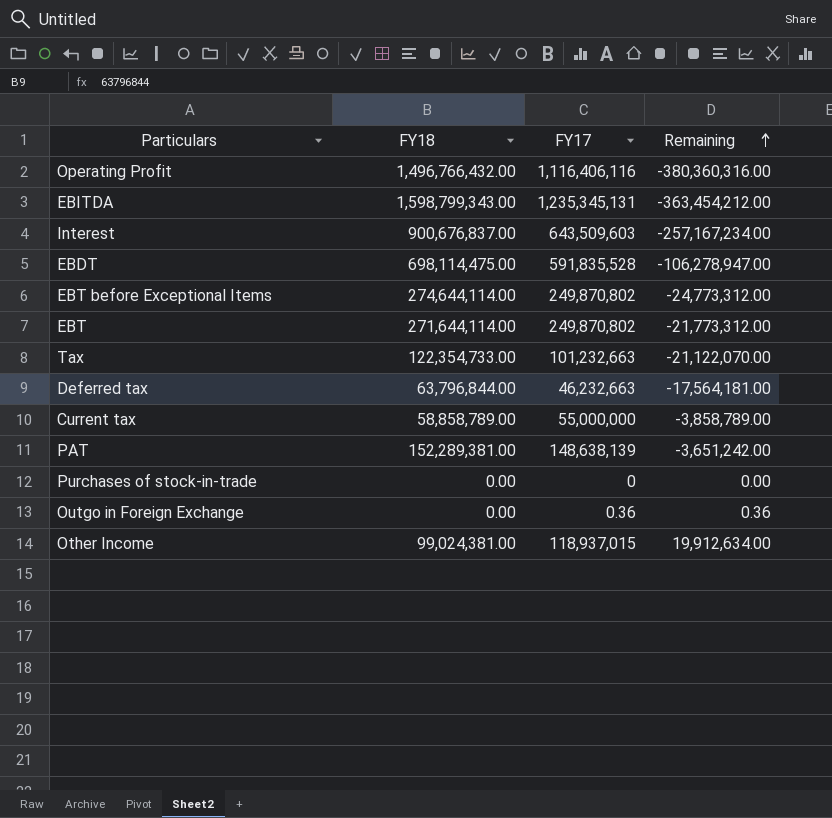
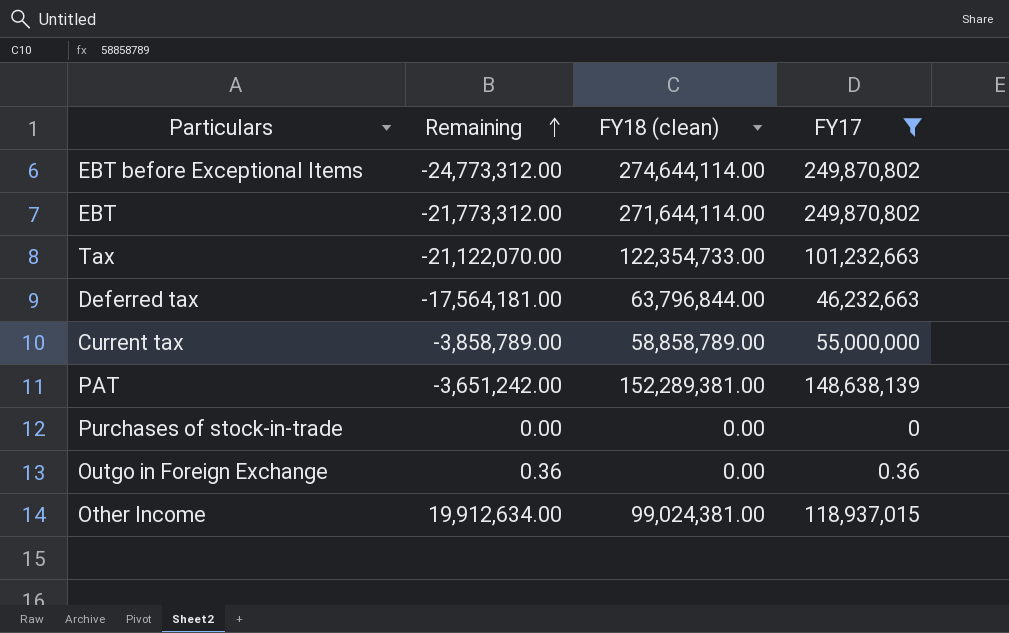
filter: none -> FY17 <= 249,870,802
column Remaining | position: 4 -> 2
column name: FY18 -> FY18 (clean)

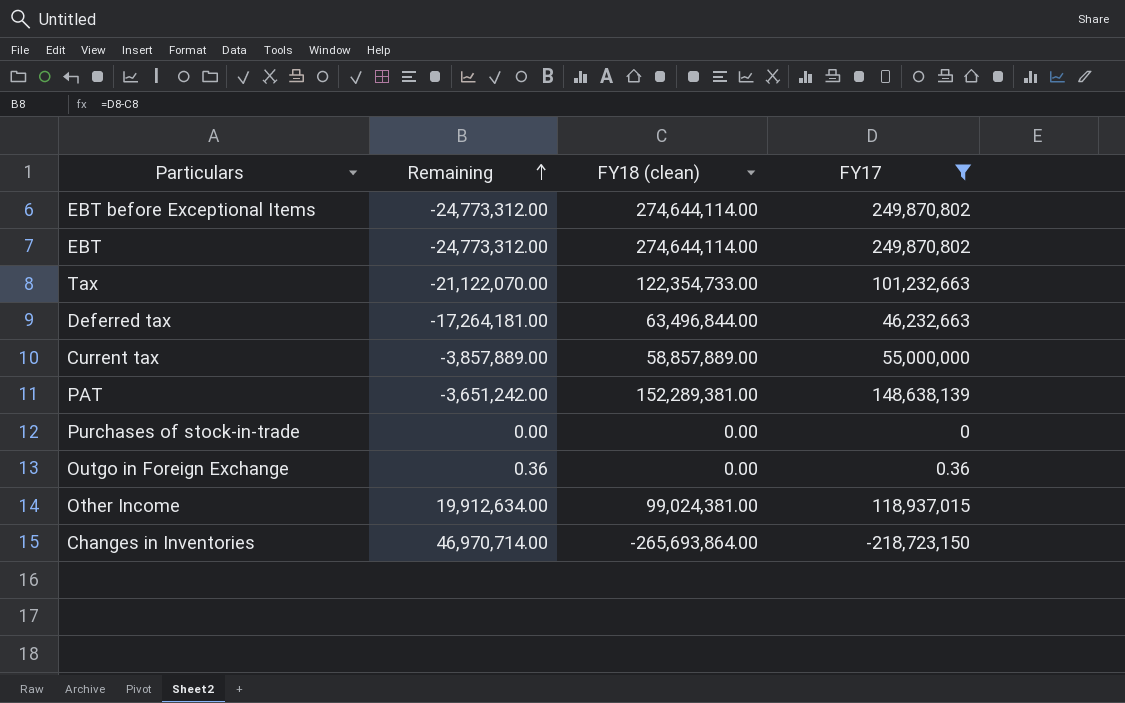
EBT | Remaining: -21,773,312.00 -> -24,773,312.00
EBT | FY18 (clean): 271,644,114.00 -> 274,644,114.00
Deferred tax | Remaining: -17,564,181.00 -> -17,264,181.00
Deferred tax | FY18 (clean): 63,796,844.00 -> 63,496,844.00
Current tax | Remaining: -3,858,789.00 -> -3,857,889.00
Current tax | FY18 (clean): 58,858,789.00 -> 58,857,889.00
row Changes in Inventories: none -> 46,970,714.00 | -265,693,864.00 | -218,723,150

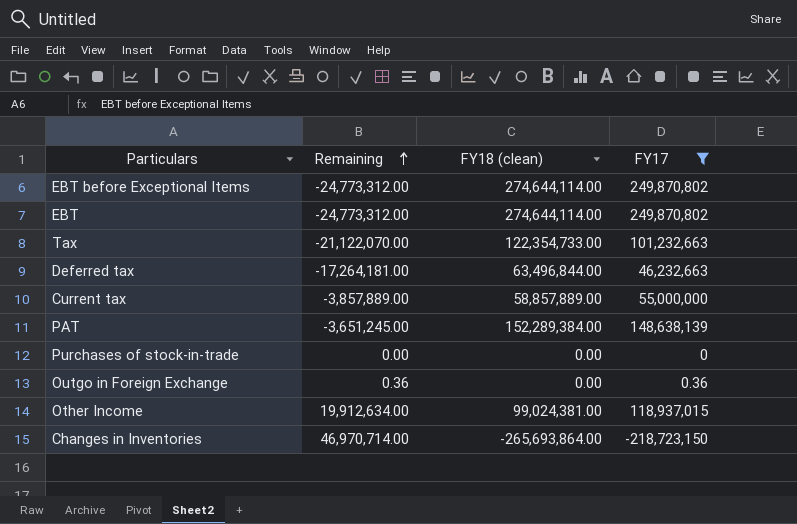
PAT | Remaining: -3,651,242.00 -> -3,651,245.00
PAT | FY18 (clean): 152,289,381.00 -> 152,289,384.00

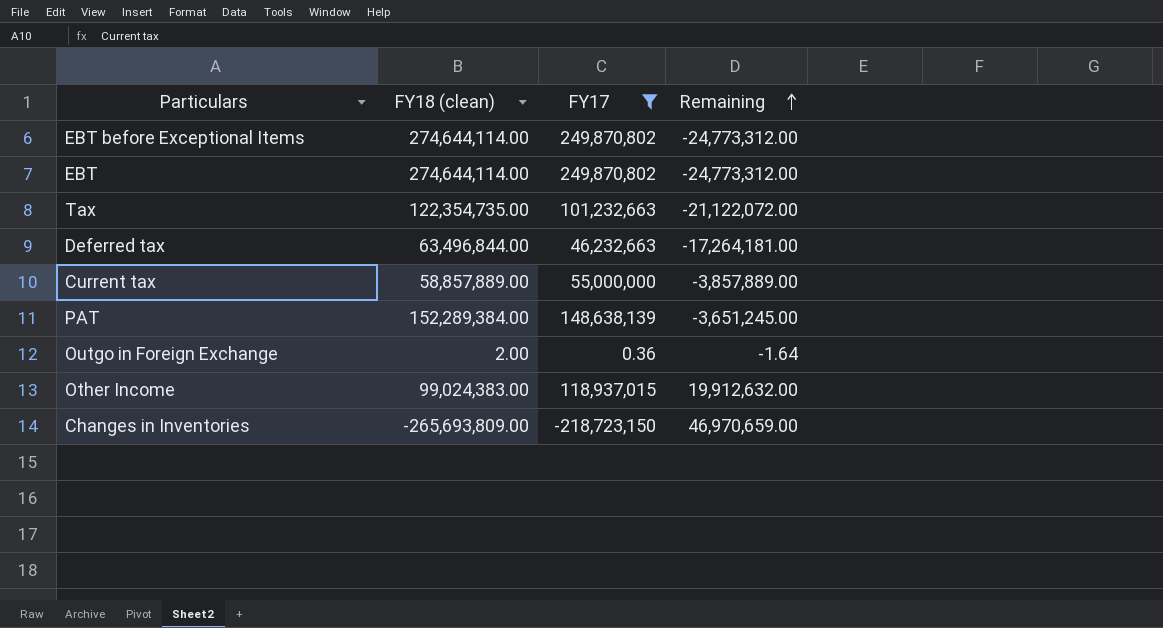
column Remaining | position: 2 -> 4
row Purchases of stock-in-trade: 0.00 | 0.00 | 0 -> none
Tax | FY18 (clean): 122,354,733.00 -> 122,354,735.00
Tax | Remaining: -21,122,070.00 -> -21,122,072.00
Outgo in Foreign Exchange | FY18 (clean): 0.00 -> 2.00
Outgo in Foreign Exchange | Remaining: 0.36 -> -1.64
Other Income | FY18 (clean): 99,024,381.00 -> 99,024,383.00
Other Income | Remaining: 19,912,634.00 -> 19,912,632.00
Changes in Inventories | FY18 (clean): -265,693,864.00 -> -265,693,809.00
Changes in Inventories | Remaining: 46,970,714.00 -> 46,970,659.00

